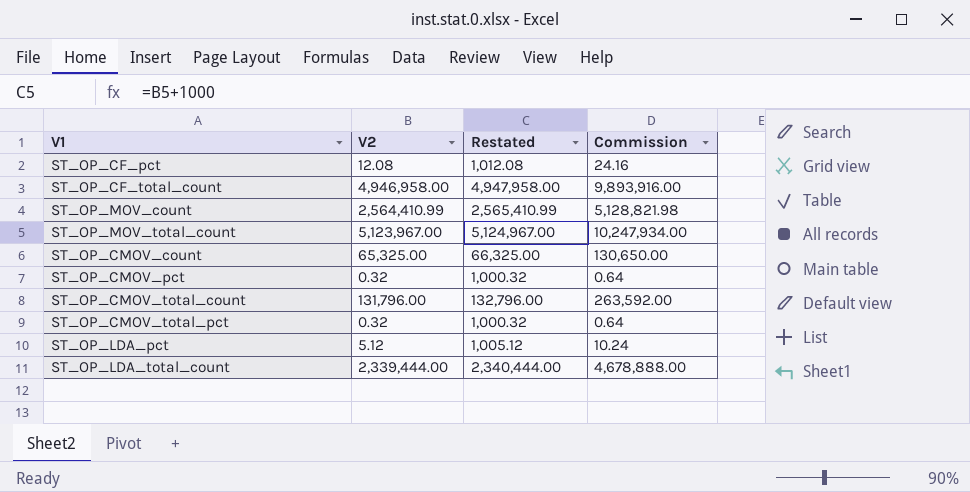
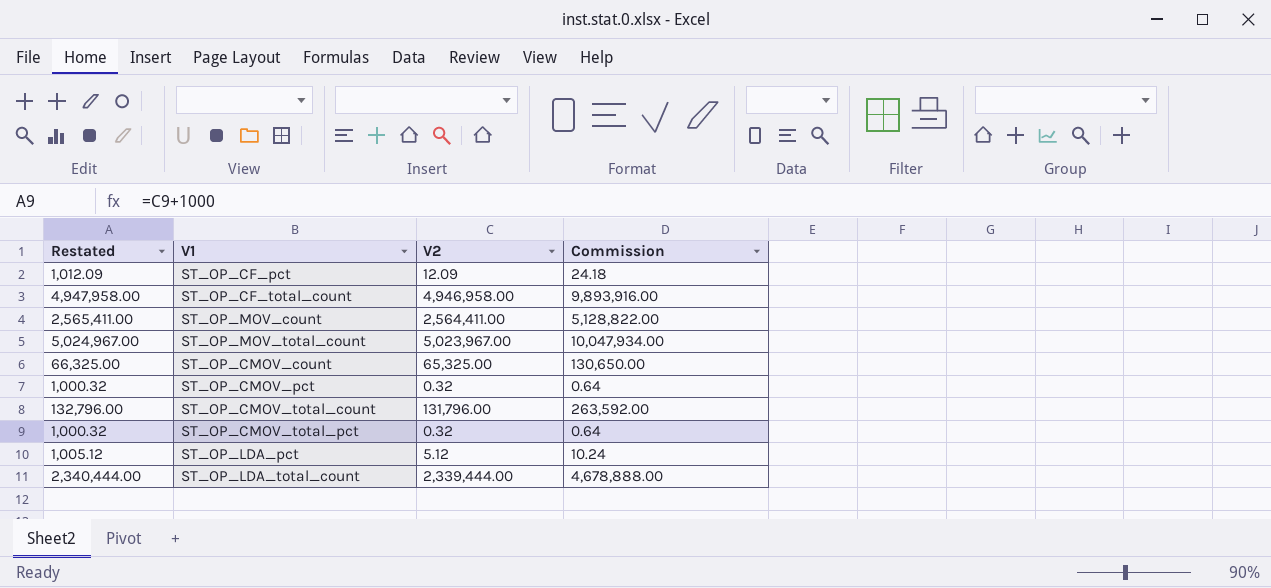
column Restated | position: 3 -> 1
ST_OP_CF_pct | Restated: 1,012.08 -> 1,012.09
ST_OP_CF_pct | V2: 12.08 -> 12.09
ST_OP_CF_pct | Commission: 24.16 -> 24.18
ST_OP_MOV_count | Restated: 2,565,410.99 -> 2,565,411.00
ST_OP_MOV_count | V2: 2,564,410.99 -> 2,564,411.00
ST_OP_MOV_count | Commission: 5,128,821.98 -> 5,128,822.00
ST_OP_MOV_total_count | Restated: 5,124,967.00 -> 5,024,967.00
ST_OP_MOV_total_count | V2: 5,123,967.00 -> 5,023,967.00
ST_OP_MOV_total_count | Commission: 10,247,934.00 -> 10,047,934.00

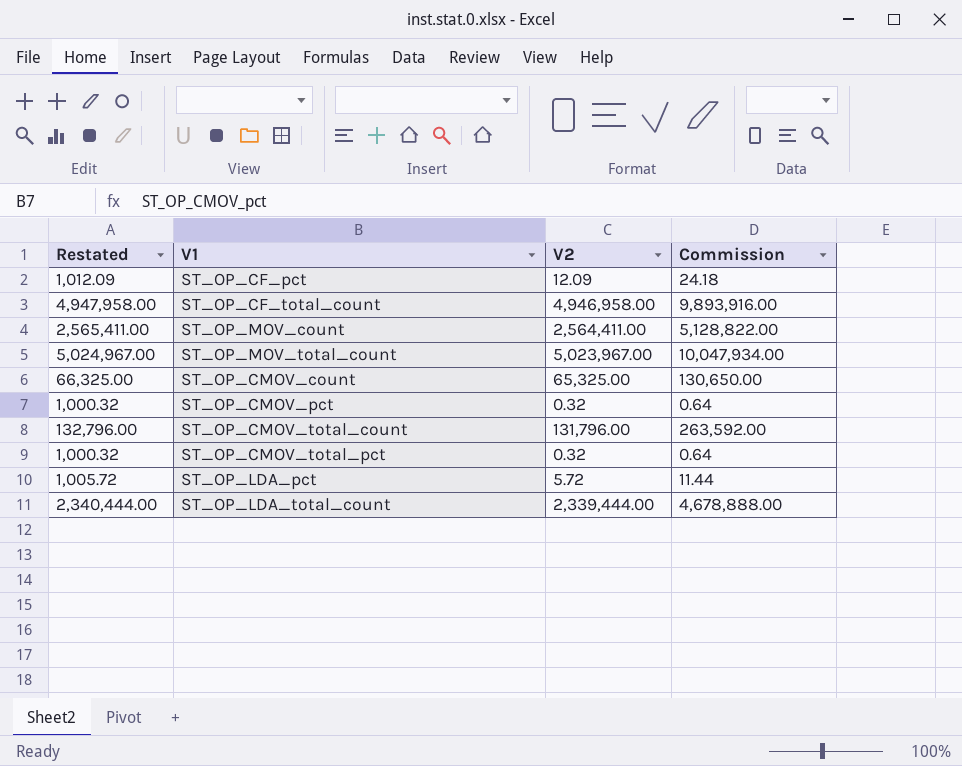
ST_OP_LDA_pct | Restated: 1,005.12 -> 1,005.72
ST_OP_LDA_pct | V2: 5.12 -> 5.72
ST_OP_LDA_pct | Commission: 10.24 -> 11.44

